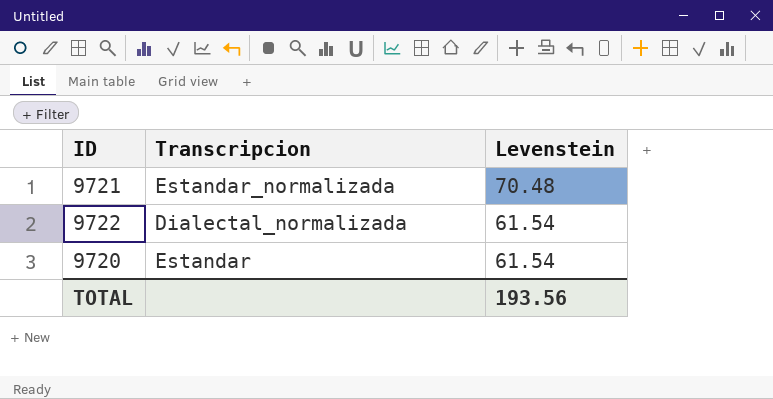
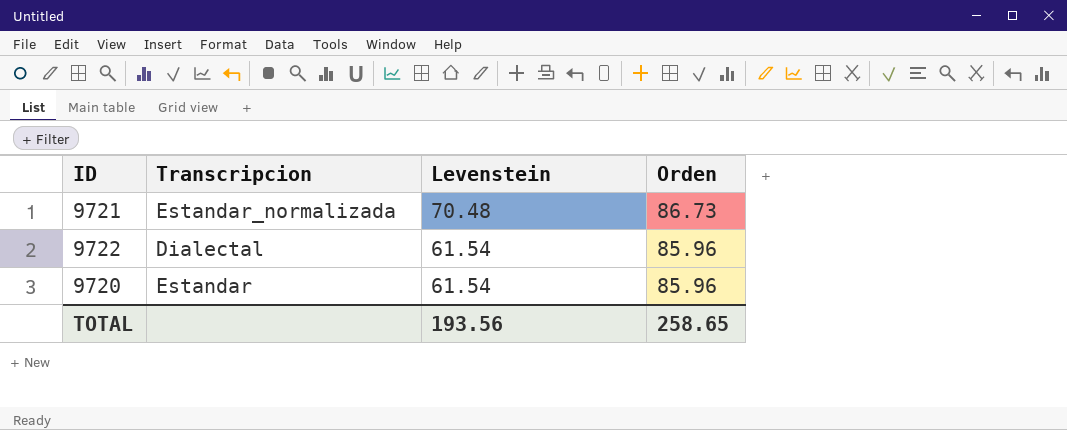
column Orden | position: none -> 4
9722 | Transcripcion: Dialectal_normalizada -> Dialectal

